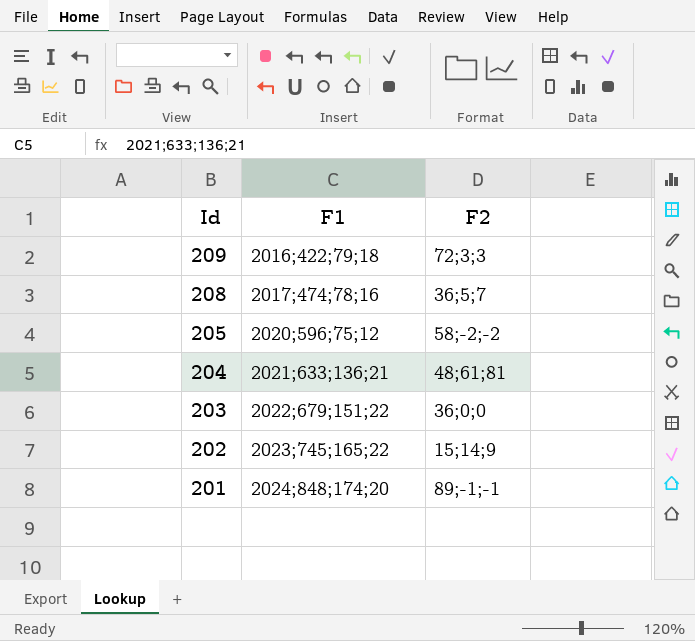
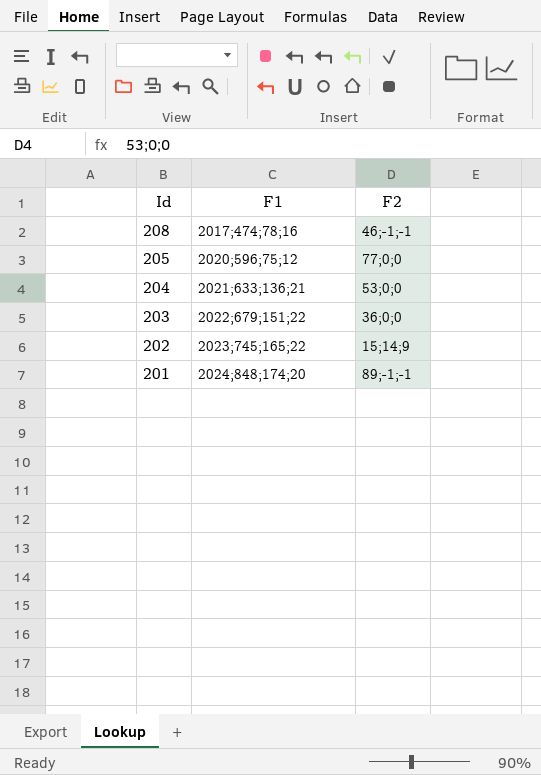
row 209: 2016;422;79;18 | 72;3;3 -> none
208 | F2: 36;5;7 -> 46;-1;-1
205 | F2: 58;-2;-2 -> 77;0;0
204 | F2: 48;61;81 -> 53;0;0

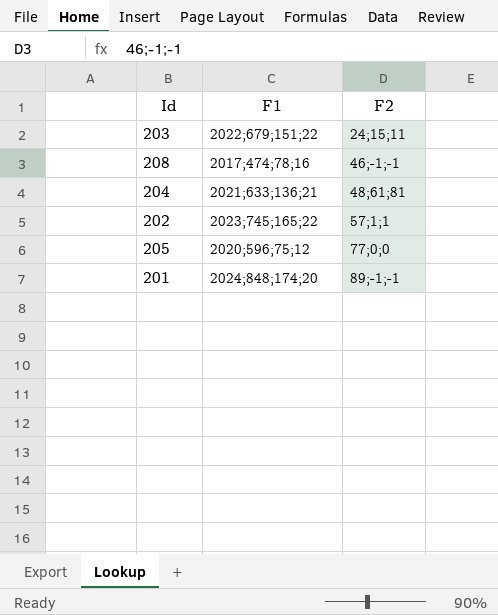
row order: Id descending -> F2 ascending
203 | F2: 36;0;0 -> 24;15;11
204 | F2: 53;0;0 -> 48;61;81
202 | F2: 15;14;9 -> 57;1;1

